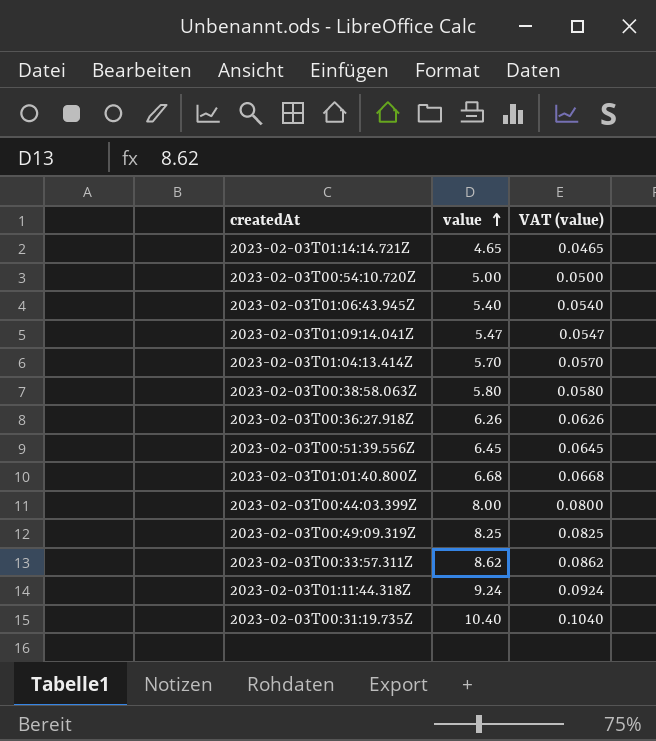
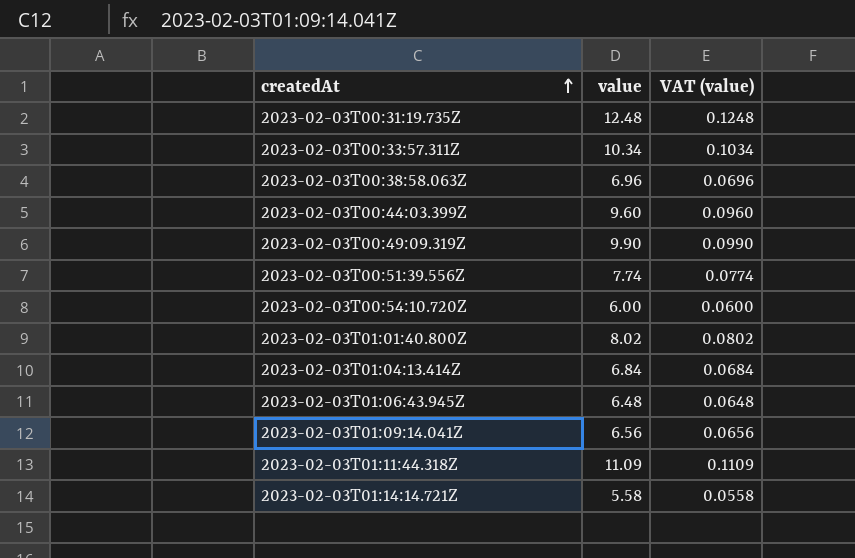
row order: value ascending -> createdAt ascending
row 2023-02-03T00:36:27.918Z: 6.26 | 0.0626 -> none
2023-02-03T00:31:19.735Z | value: 10.40 -> 12.48
2023-02-03T00:31:19.735Z | VAT (value): 0.1040 -> 0.1248
2023-02-03T00:33:57.311Z | value: 8.62 -> 10.34
2023-02-03T00:33:57.311Z | VAT (value): 0.0862 -> 0.1034
2023-02-03T00:38:58.063Z | value: 5.80 -> 6.96
2023-02-03T00:38:58.063Z | VAT (value): 0.0580 -> 0.0696
2023-02-03T00:44:03.399Z | value: 8.00 -> 9.60
2023-02-03T00:44:03.399Z | VAT (value): 0.0800 -> 0.0960
2023-02-03T00:49:09.319Z | value: 8.25 -> 9.90
2023-02-03T00:49:09.319Z | VAT (value): 0.0825 -> 0.0990
2023-02-03T00:51:39.556Z | value: 6.45 -> 7.74
2023-02-03T00:51:39.556Z | VAT (value): 0.0645 -> 0.0774
2023-02-03T00:54:10.720Z | value: 5.00 -> 6.00
2023-02-03T00:54:10.720Z | VAT (value): 0.0500 -> 0.0600
2023-02-03T01:01:40.800Z | value: 6.68 -> 8.02
2023-02-03T01:01:40.800Z | VAT (value): 0.0668 -> 0.0802
2023-02-03T01:04:13.414Z | value: 5.70 -> 6.84
2023-02-03T01:04:13.414Z | VAT (value): 0.0570 -> 0.0684
2023-02-03T01:06:43.945Z | value: 5.40 -> 6.48
2023-02-03T01:06:43.945Z | VAT (value): 0.0540 -> 0.0648
2023-02-03T01:09:14.041Z | value: 5.47 -> 6.56
2023-02-03T01:09:14.041Z | VAT (value): 0.0547 -> 0.0656
2023-02-03T01:11:44.318Z | value: 9.24 -> 11.09
2023-02-03T01:11:44.318Z | VAT (value): 0.0924 -> 0.1109
2023-02-03T01:14:14.721Z | value: 4.65 -> 5.58
2023-02-03T01:14:14.721Z | VAT (value): 0.0465 -> 0.0558

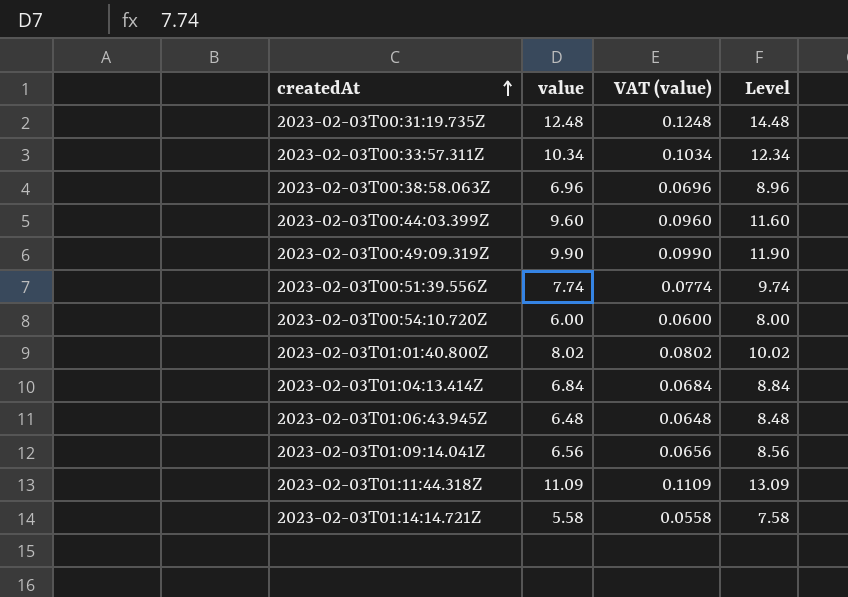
column Level | formula: none -> [value] + 2

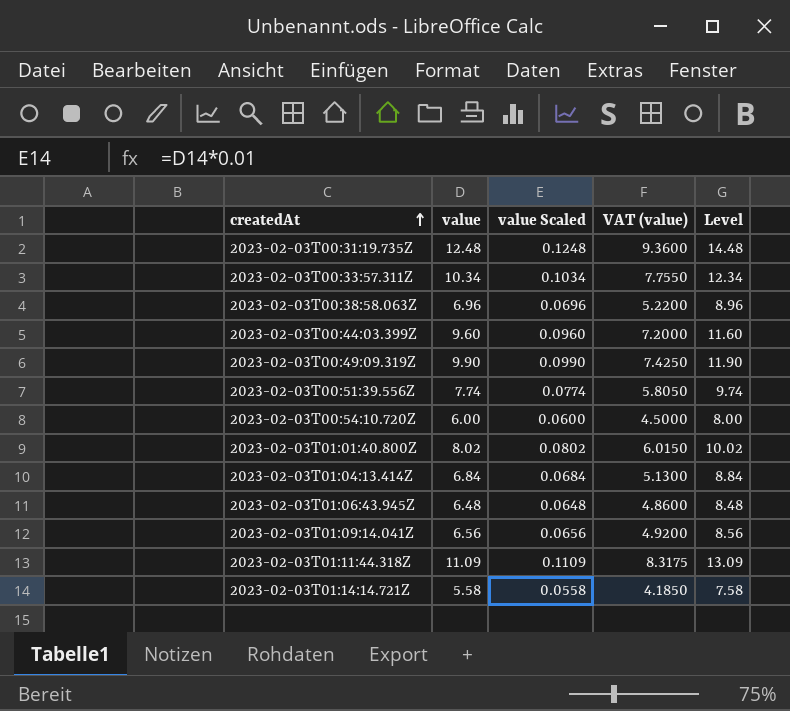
column value Scaled | formula: none -> [value] * 0.01
column VAT (value) | formula: [value] * 0.01 -> [value] * 0.75

